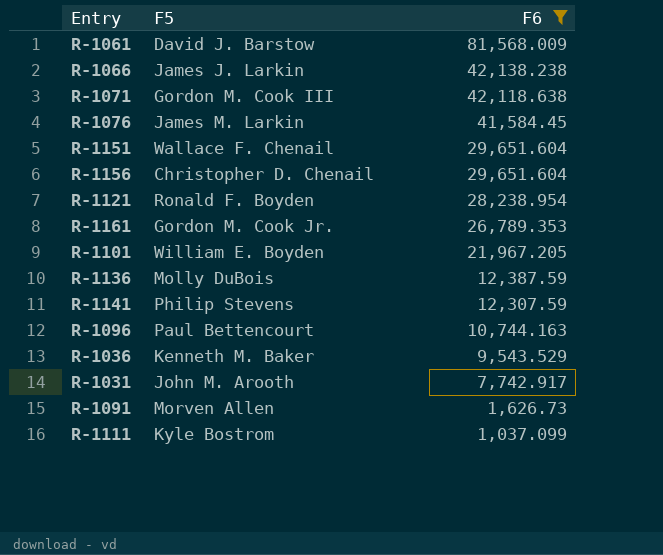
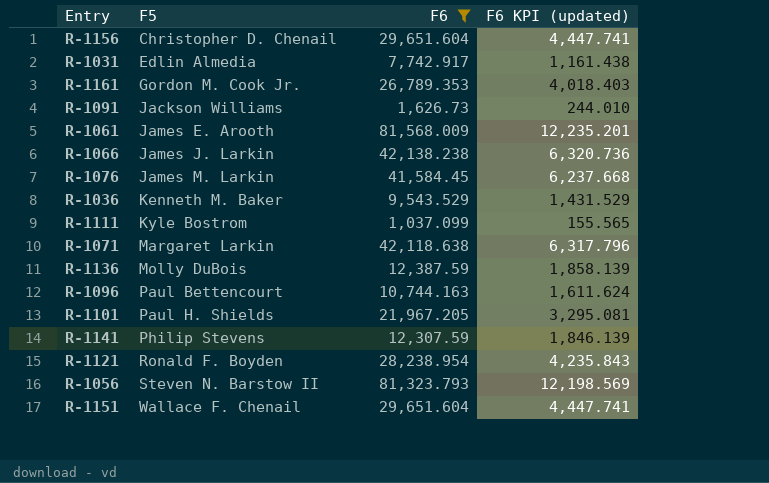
row order: F6 descending -> F5 ascending
column F6 KPI (updated) | formula: none -> [F6] * 0.15
R-1031 | F5: John M. Arooth -> Edlin Almedia
R-1091 | F5: Morven Allen -> Jackson Williams
R-1061 | F5: David J. Barstow -> James E. Arooth
R-1071 | F5: Gordon M. Cook III -> Margaret Larkin
R-1101 | F5: William E. Boyden -> Paul H. Shields
row R-1056: none -> Steven N. Barstow II | 81,323.793 | 12,198.569

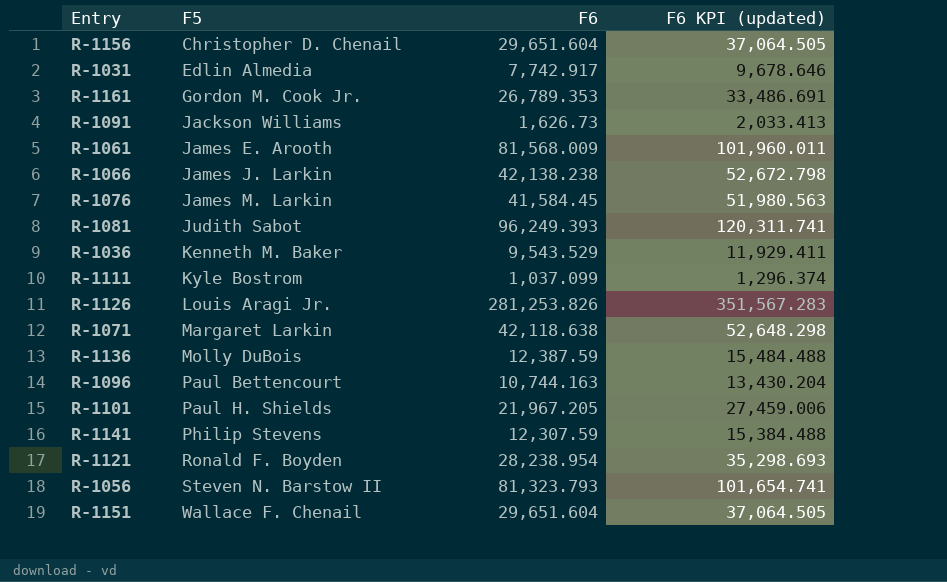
filter: F6 <= 81,568.009 -> none
column F6 KPI (updated) | formula: [F6] * 0.15 -> [F6] * 1.25

